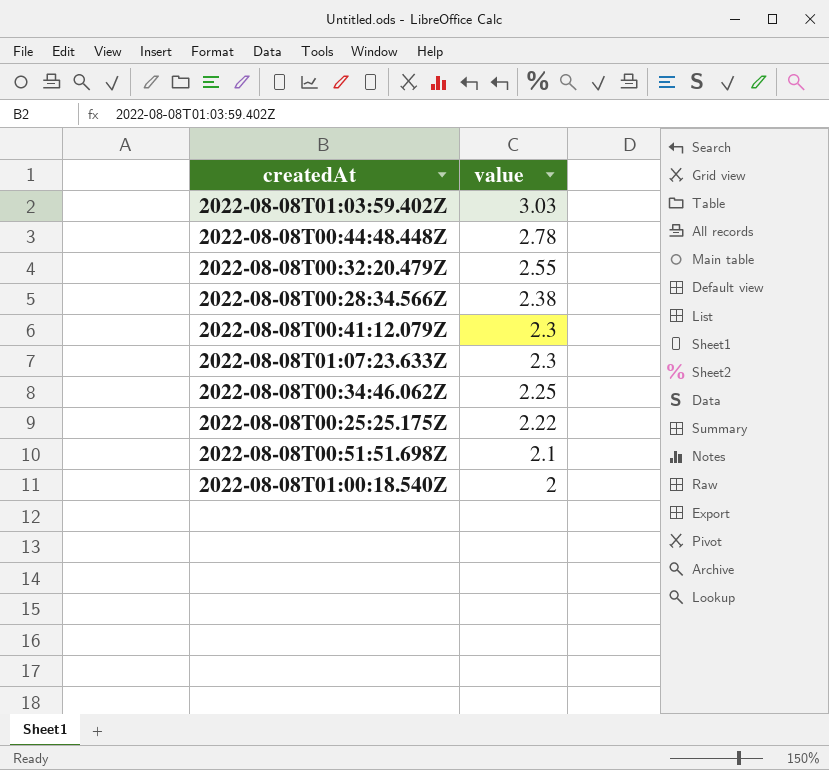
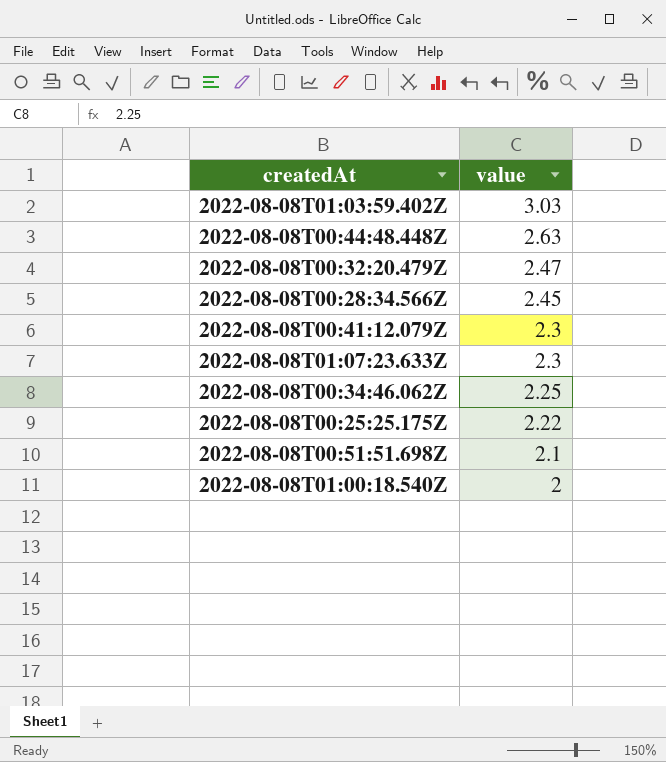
2022-08-08T00:44:48.448Z | value: 2.78 -> 2.63
2022-08-08T00:32:20.479Z | value: 2.55 -> 2.47
2022-08-08T00:28:34.566Z | value: 2.38 -> 2.45

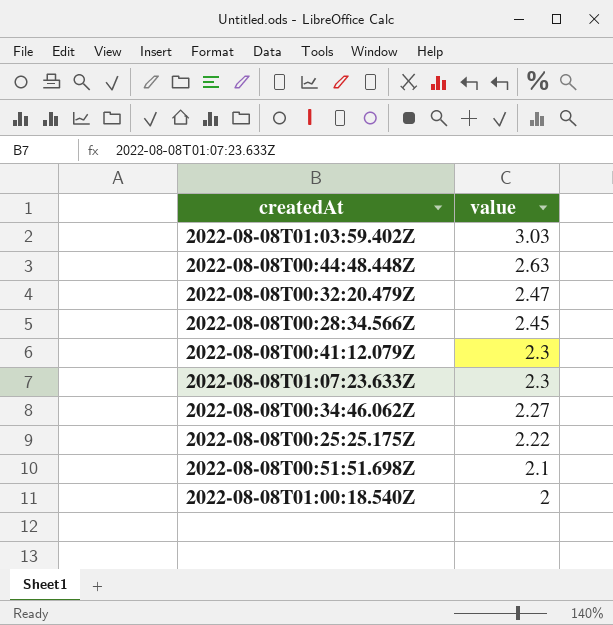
2022-08-08T00:34:46.062Z | value: 2.25 -> 2.27

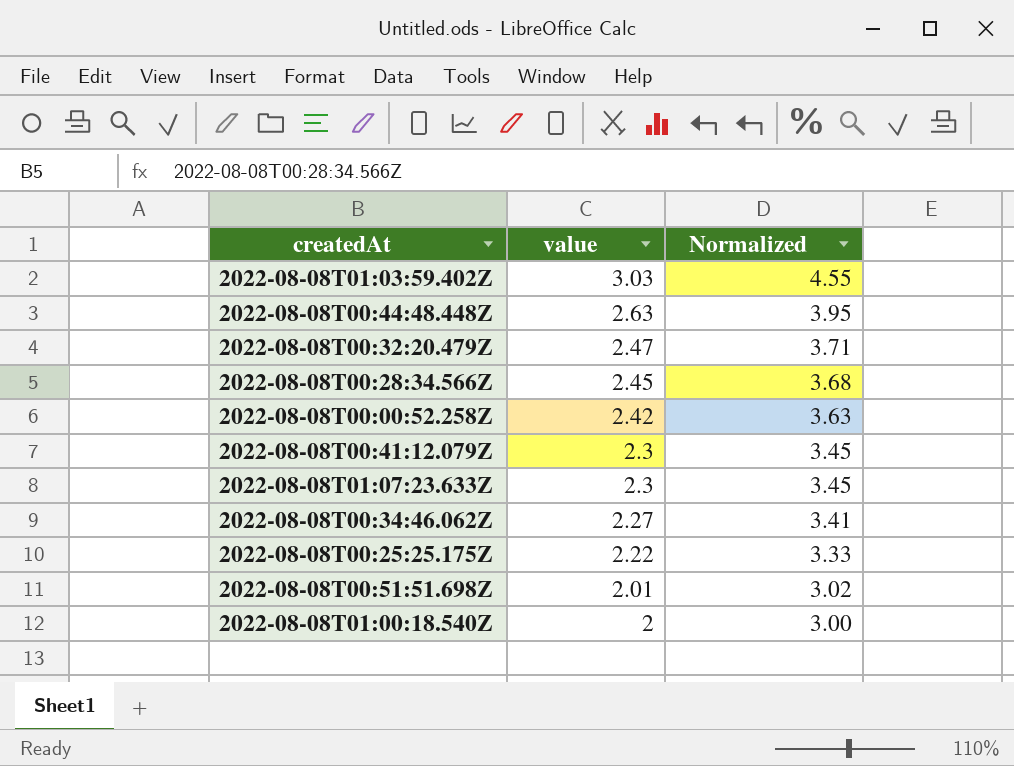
column Normalized | formula: none -> [value] * 1.5
row 2022-08-08T00:00:52.258Z: none -> 2.42 | 3.63
2022-08-08T00:51:51.698Z | value: 2.1 -> 2.01

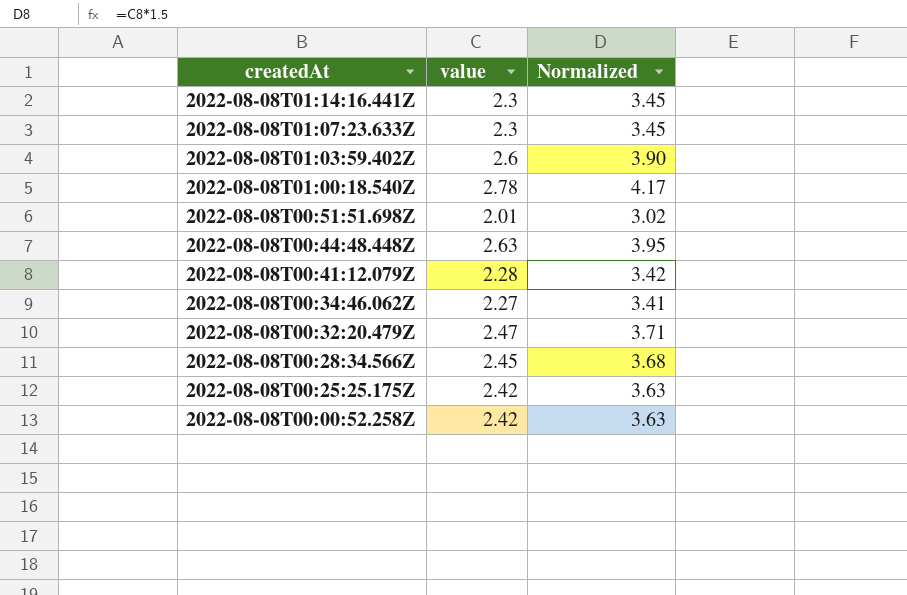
row order: value descending -> createdAt descending
row 2022-08-08T01:14:16.441Z: none -> 2.3 | 3.45
2022-08-08T01:03:59.402Z | value: 3.03 -> 2.6
2022-08-08T01:03:59.402Z | Normalized: 4.55 -> 3.90
2022-08-08T01:00:18.540Z | value: 2 -> 2.78
2022-08-08T01:00:18.540Z | Normalized: 3.00 -> 4.17
2022-08-08T00:41:12.079Z | value: 2.3 -> 2.28
2022-08-08T00:41:12.079Z | Normalized: 3.45 -> 3.42
2022-08-08T00:25:25.175Z | value: 2.22 -> 2.42
2022-08-08T00:25:25.175Z | Normalized: 3.33 -> 3.63

